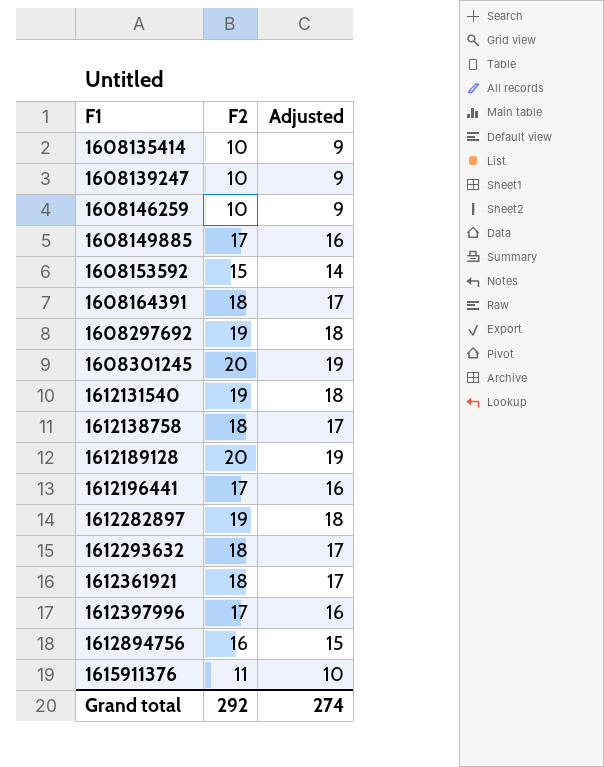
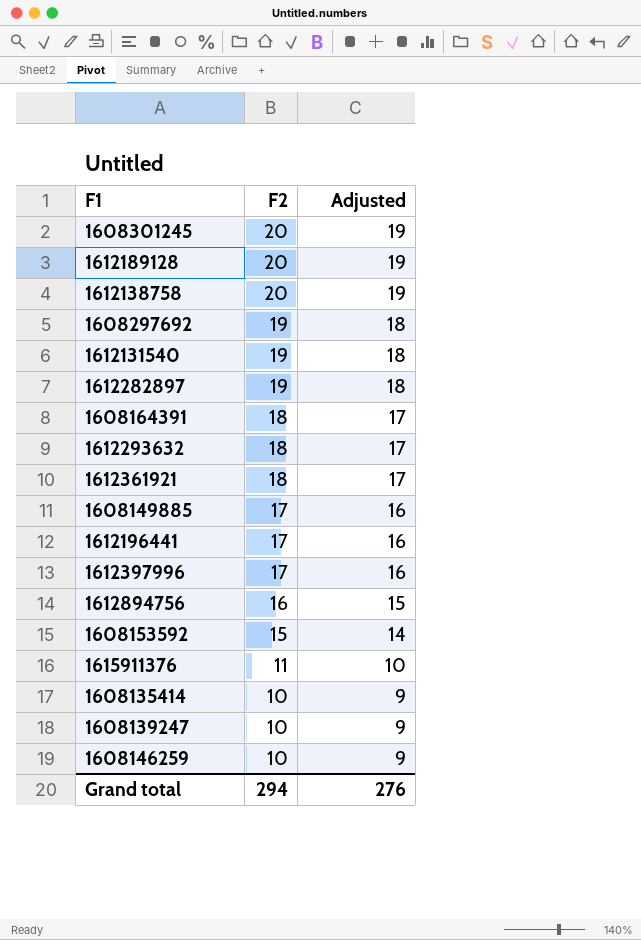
row order: F1 ascending -> F2 descending
1612138758 | F2: 18 -> 20
1612138758 | Adjusted: 17 -> 19
Grand total | F2: 292 -> 294
Grand total | Adjusted: 274 -> 276

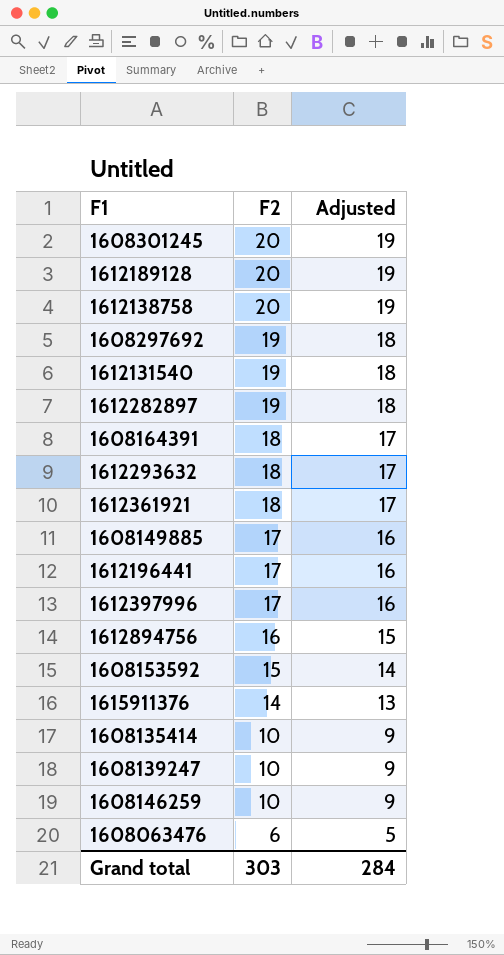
1615911376 | F2: 11 -> 14
1615911376 | Adjusted: 10 -> 13
row 1608063476: none -> 6 | 5
Grand total | F2: 294 -> 303
Grand total | Adjusted: 276 -> 284

